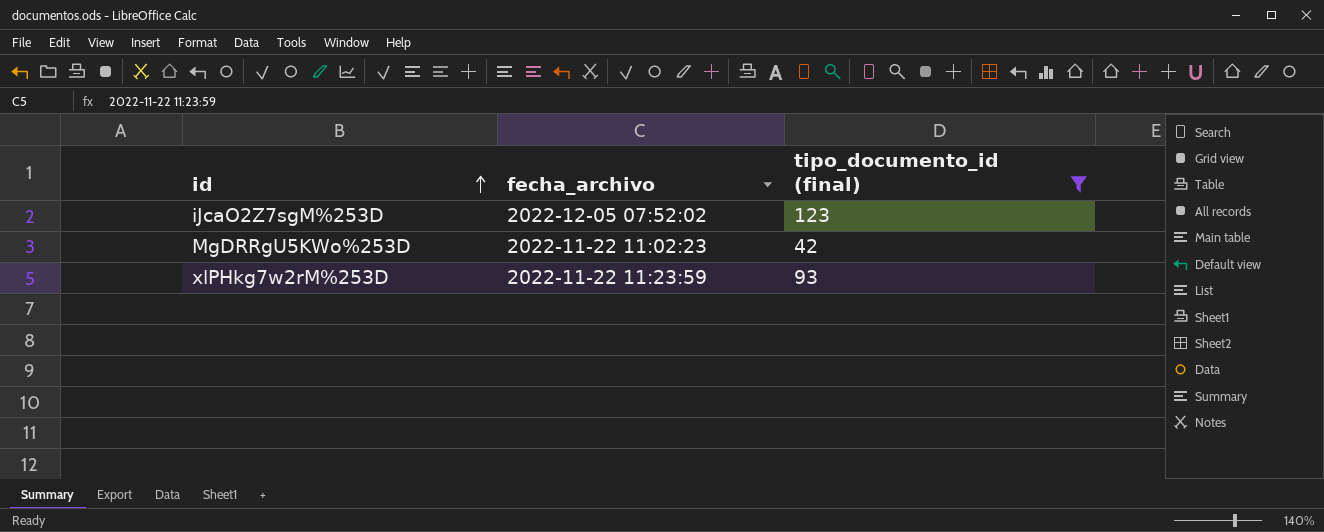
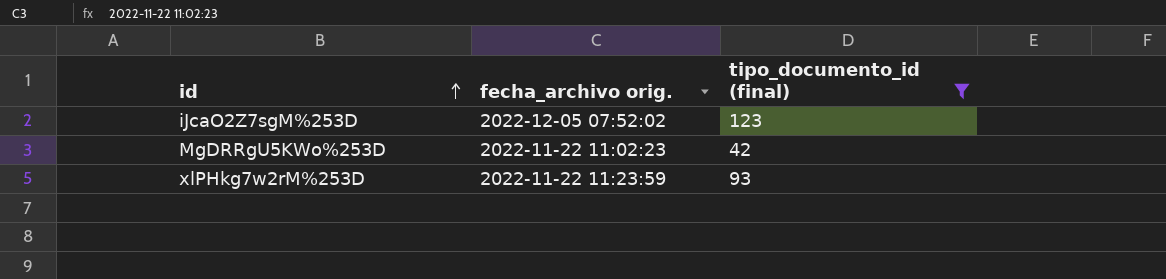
column name: fecha_archivo -> fecha_archivo orig.

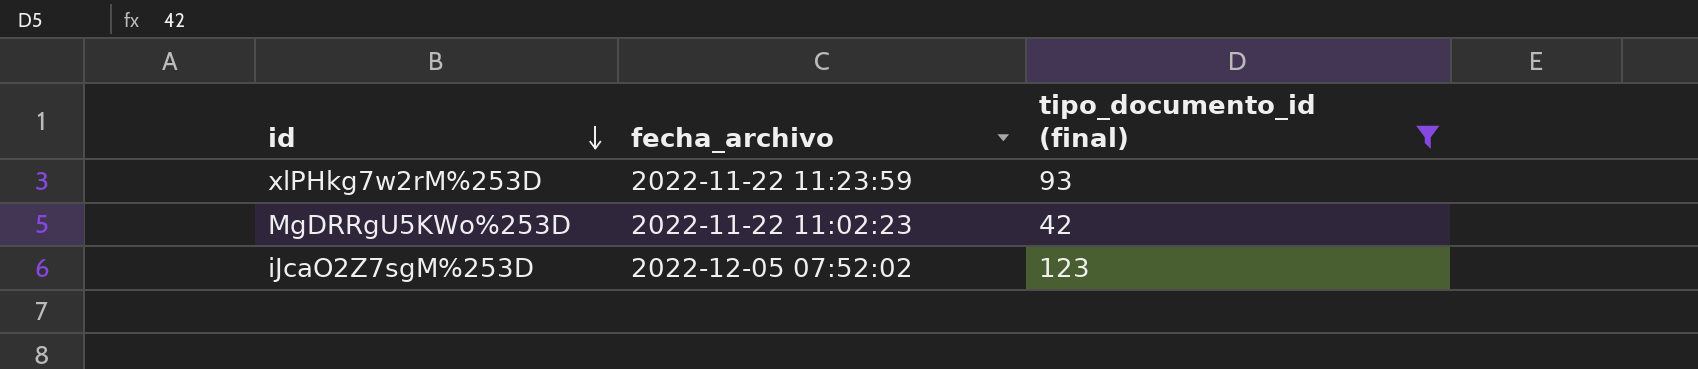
row order: id ascending -> id descending
column name: fecha_archivo orig. -> fecha_archivo

